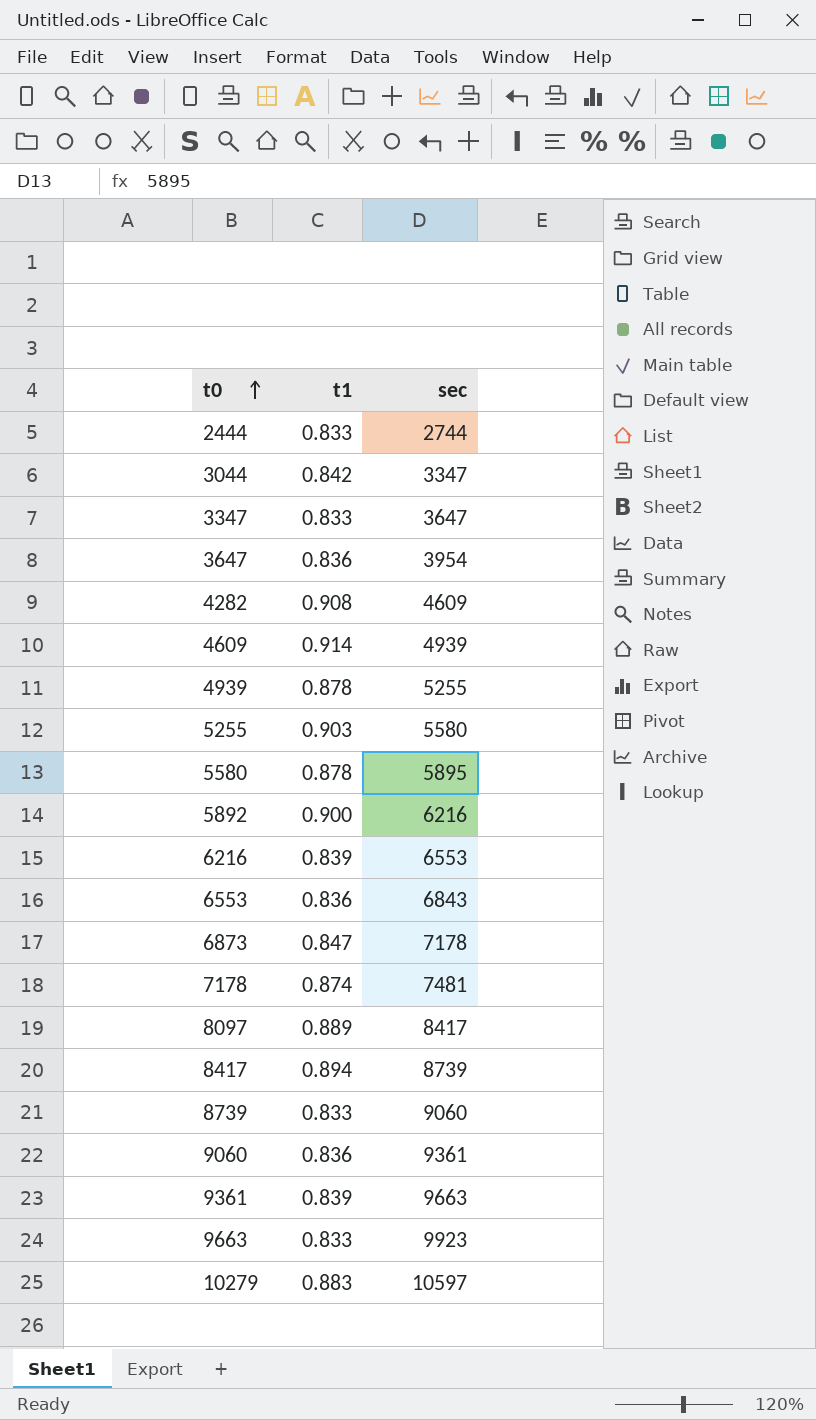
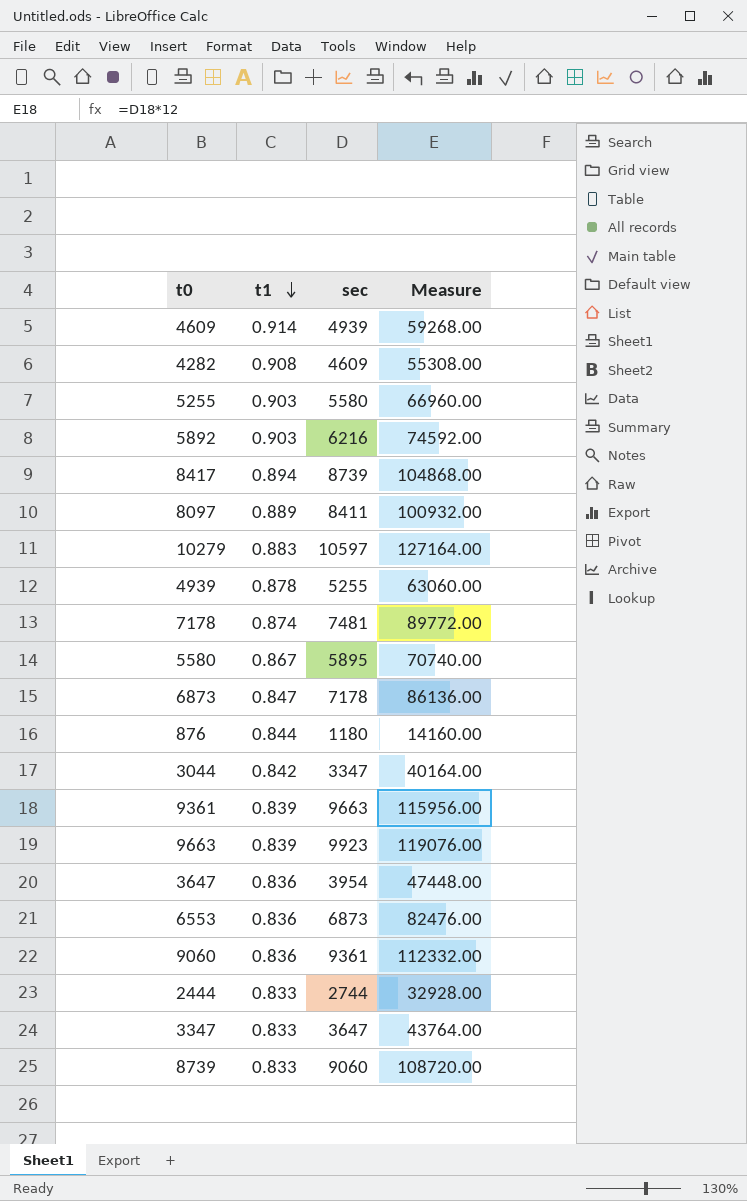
row order: t0 ascending -> t1 descending
column Measure | formula: none -> [sec] * 12
row 6216: 0.839 | 6553 -> none
5892 | t1: 0.900 -> 0.903
8097 | sec: 8417 -> 8411
5580 | t1: 0.878 -> 0.867
row 876: none -> 0.844 | 1180 | 14160.00
9663 | t1: 0.833 -> 0.839
6553 | sec: 6843 -> 6873

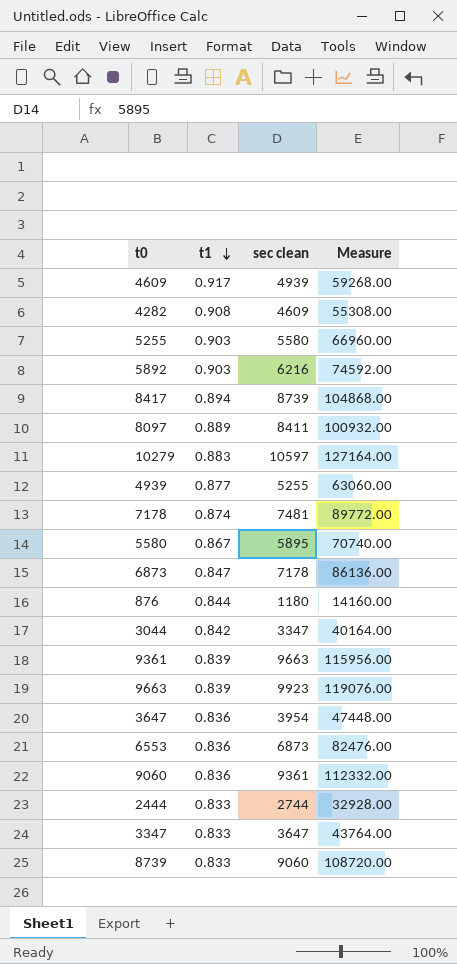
column name: sec -> sec clean
4609 | t1: 0.914 -> 0.917
4939 | t1: 0.878 -> 0.877

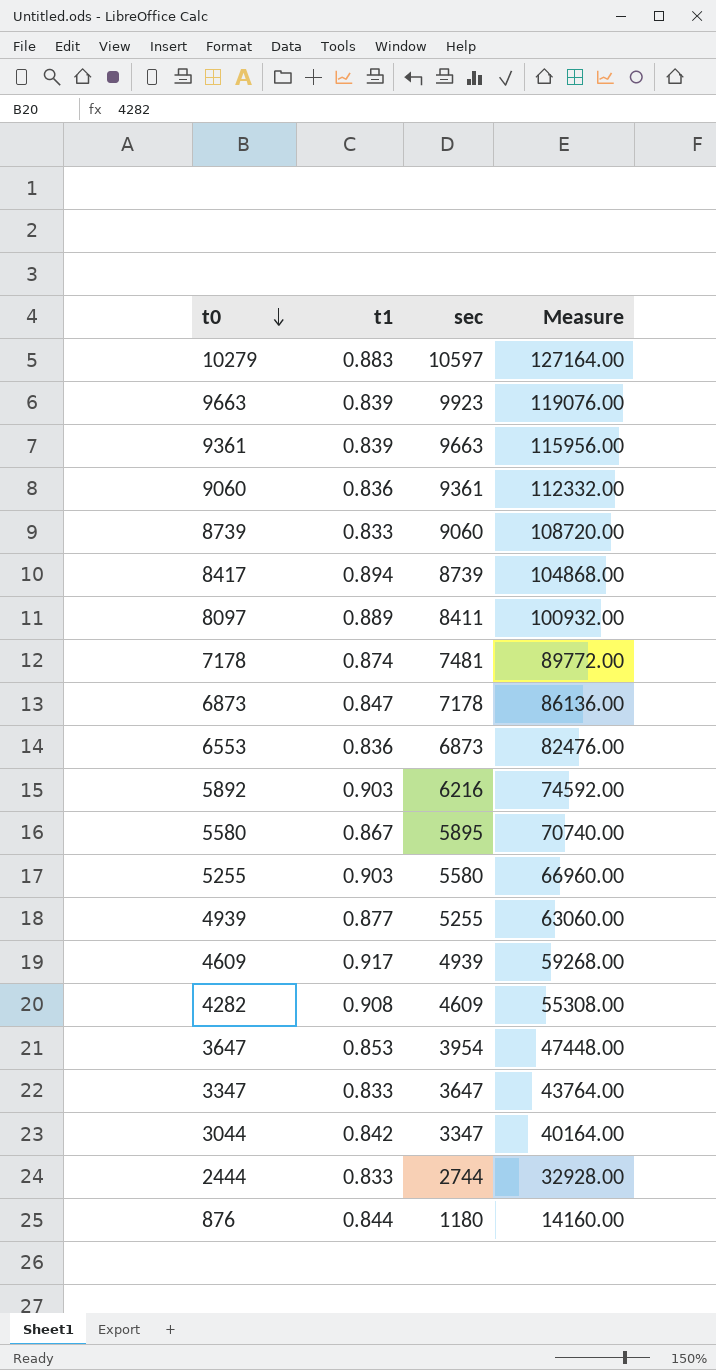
row order: t1 descending -> t0 descending
column name: sec clean -> sec
3647 | t1: 0.836 -> 0.853

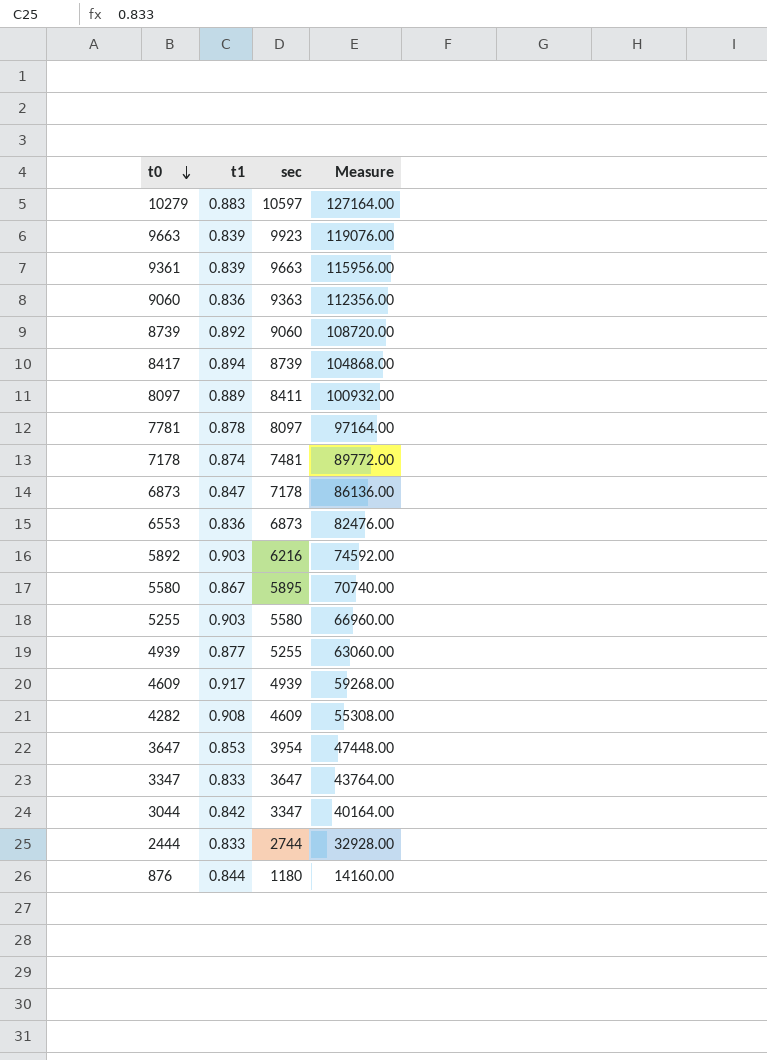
9060 | sec: 9361 -> 9363
9060 | Measure: 112332.00 -> 112356.00
8739 | t1: 0.833 -> 0.892
row 7781: none -> 0.878 | 8097 | 97164.00

